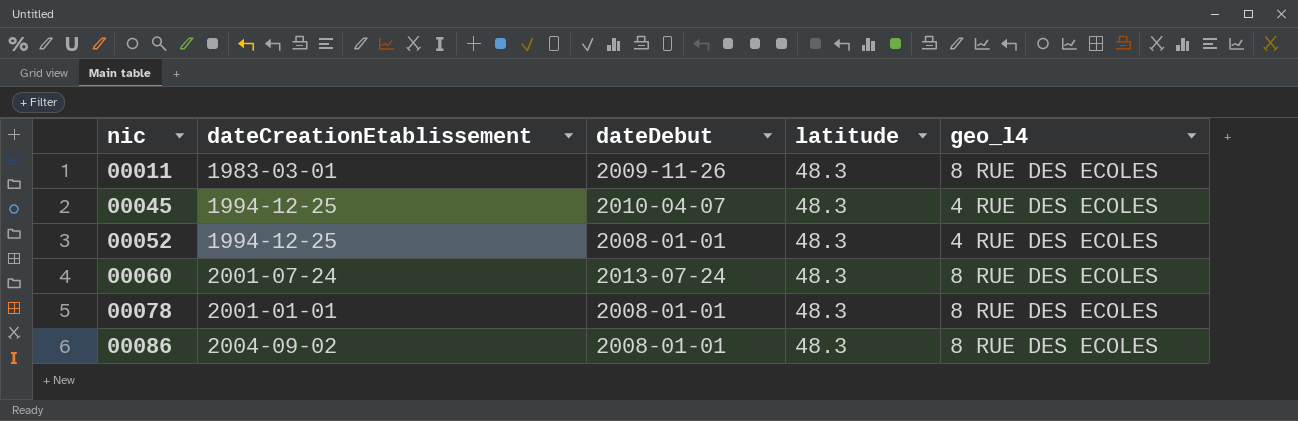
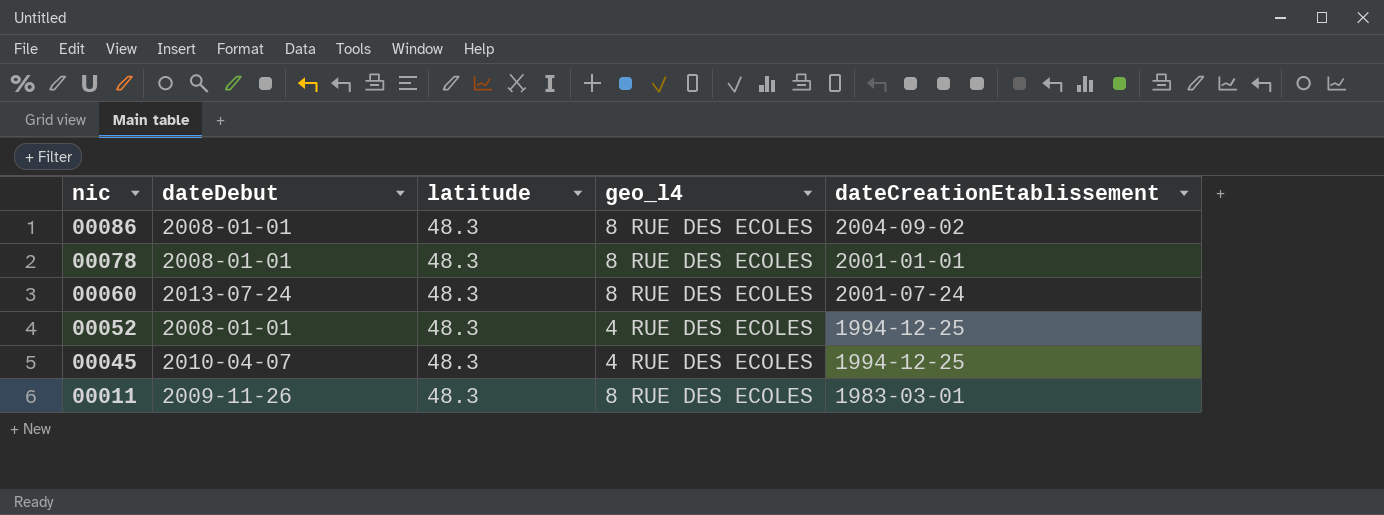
row order: nic ascending -> nic descending
column dateCreationEtablissement | position: 2 -> 5

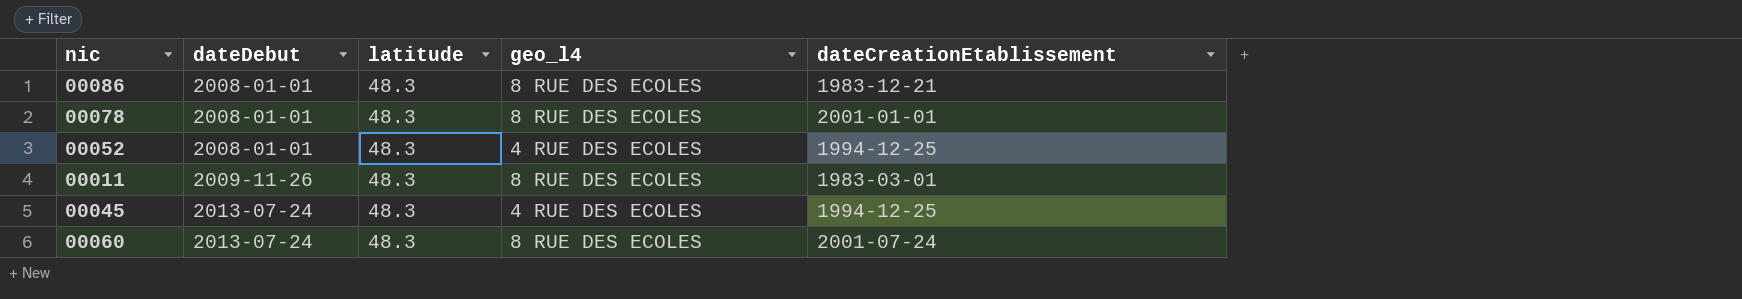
row order: nic descending -> dateDebut ascending
00086 | dateCreationEtablissement: 2004-09-02 -> 1983-12-21
00045 | dateDebut: 2010-04-07 -> 2013-07-24

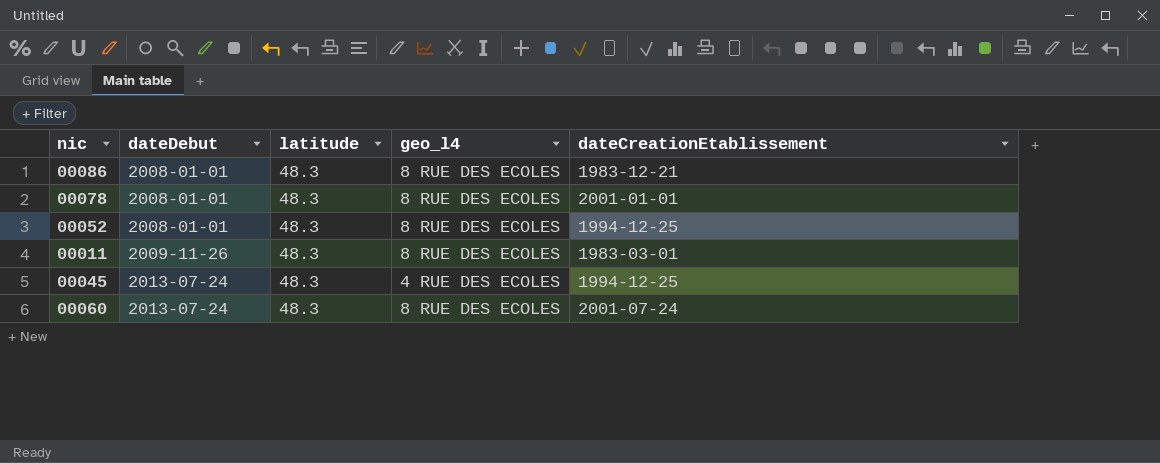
00052 | geo_l4: 4 RUE DES ECOLES -> 8 RUE DES ECOLES

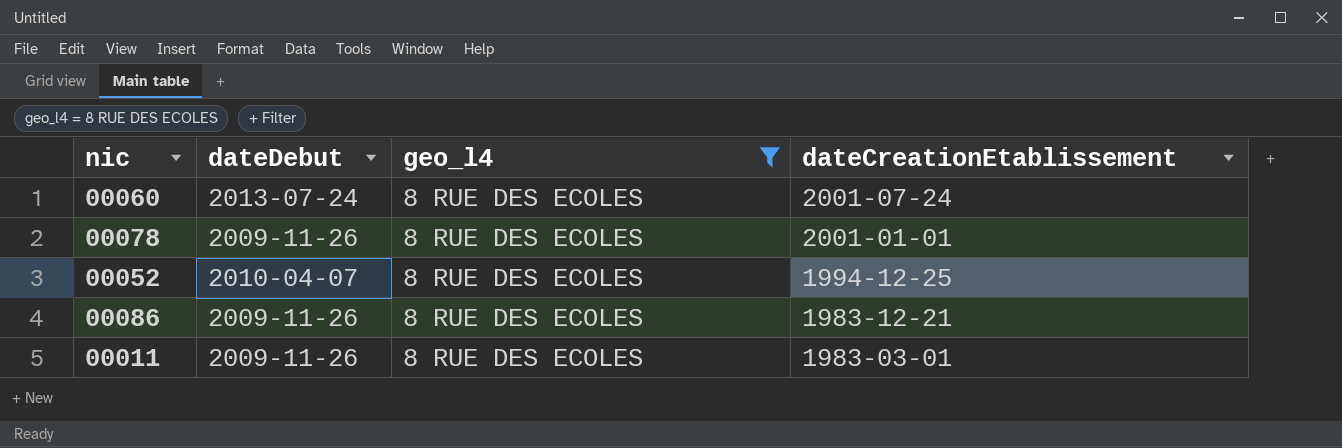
filter: none -> geo_l4 = 8 RUE DES ECOLES
row order: dateDebut ascending -> dateCreationEtablissement descending
column latitude | position: 3 -> none
00078 | dateDebut: 2008-01-01 -> 2009-11-26
00052 | dateDebut: 2008-01-01 -> 2010-04-07
00086 | dateDebut: 2008-01-01 -> 2009-11-26

